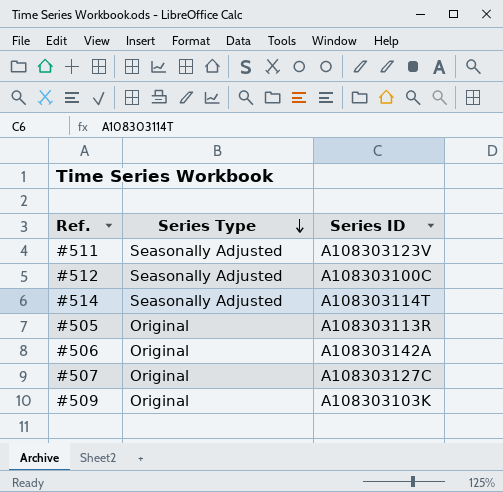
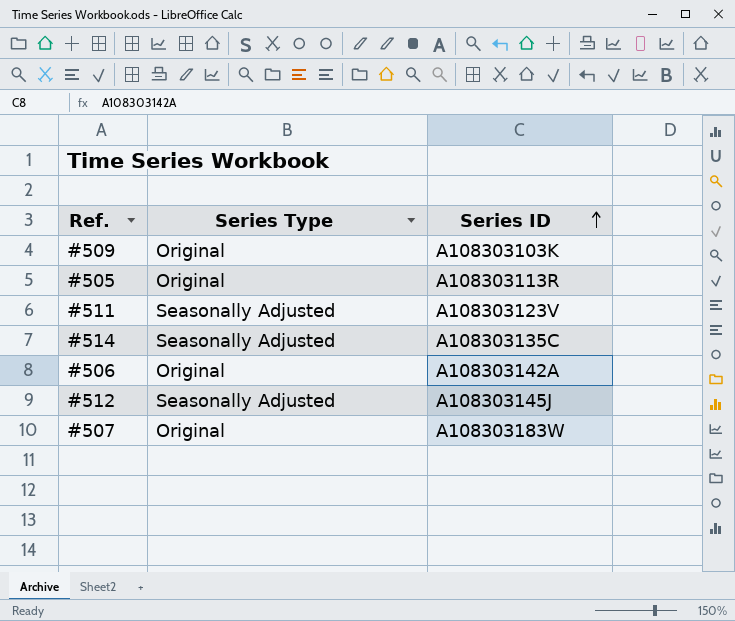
row order: Series Type descending -> Series ID ascending
#514 | Series ID: A108303114T -> A108303135C
#512 | Series ID: A108303100C -> A108303145J
#507 | Series ID: A108303127C -> A108303183W

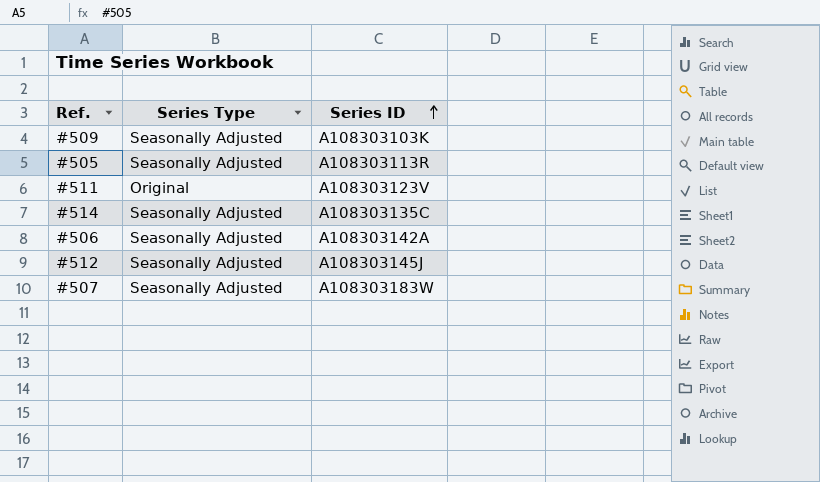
#509 | Series Type: Original -> Seasonally Adjusted
#505 | Series Type: Original -> Seasonally Adjusted
#511 | Series Type: Seasonally Adjusted -> Original
#506 | Series Type: Original -> Seasonally Adjusted
#507 | Series Type: Original -> Seasonally Adjusted

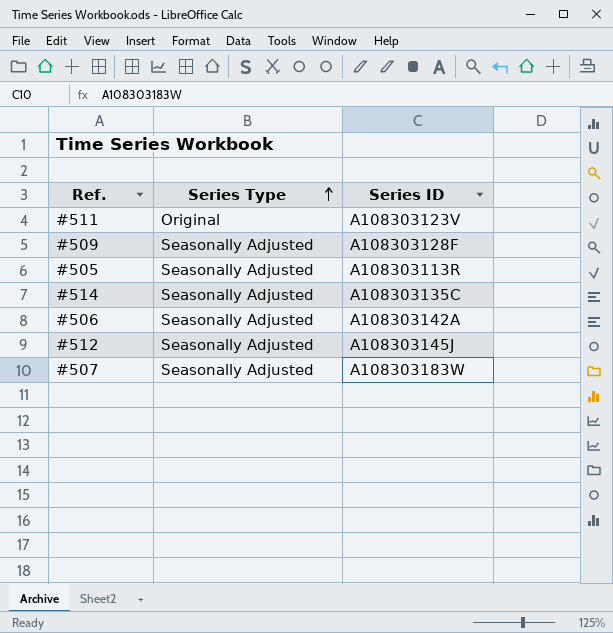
row order: Series ID ascending -> Series Type ascending
#509 | Series ID: A108303103K -> A108303128F

